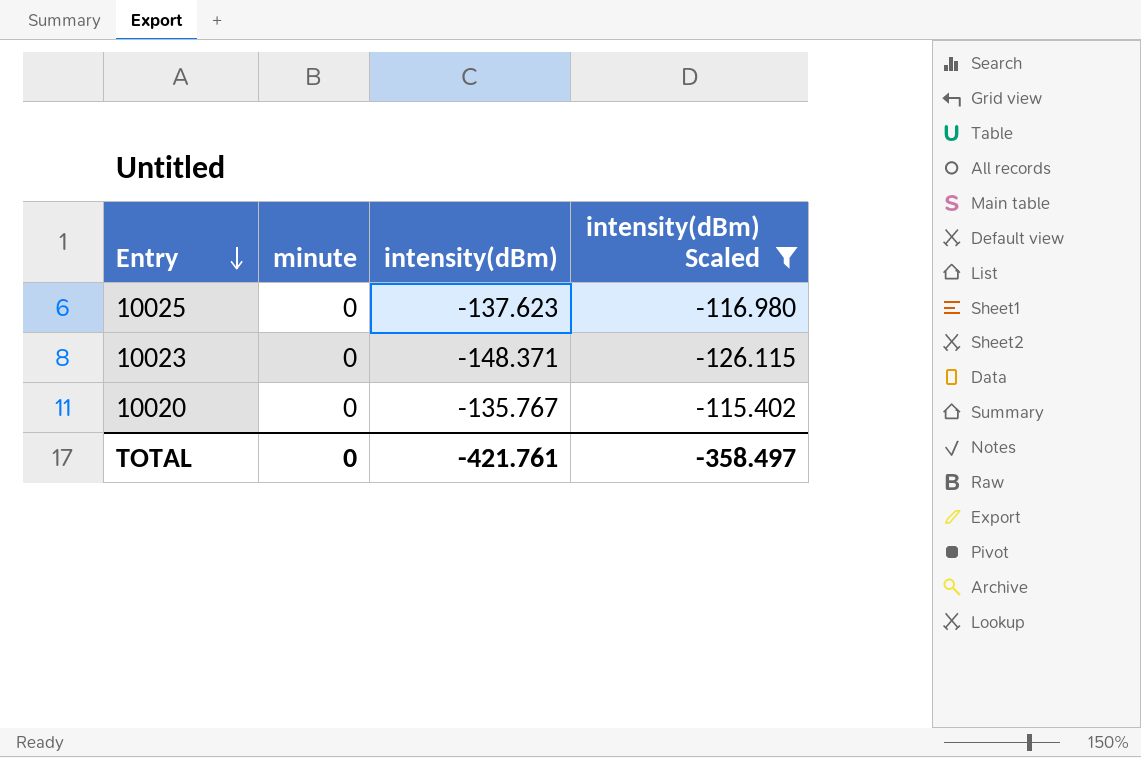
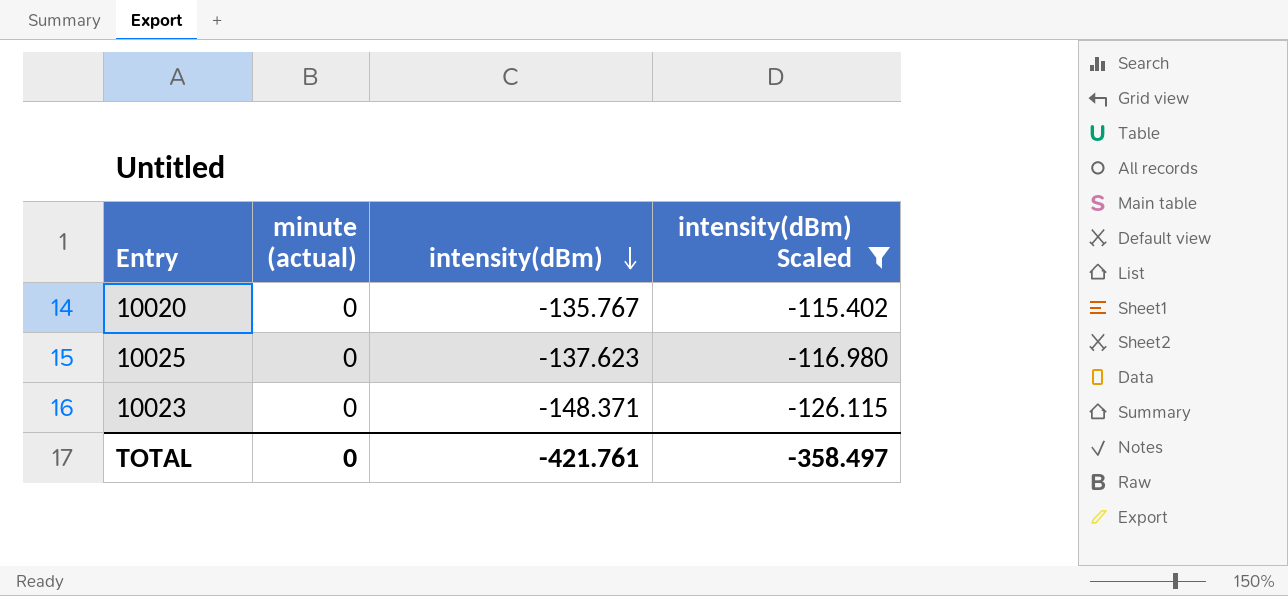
row order: Entry descending -> intensity(dBm) descending
column name: minute -> minute (actual)

